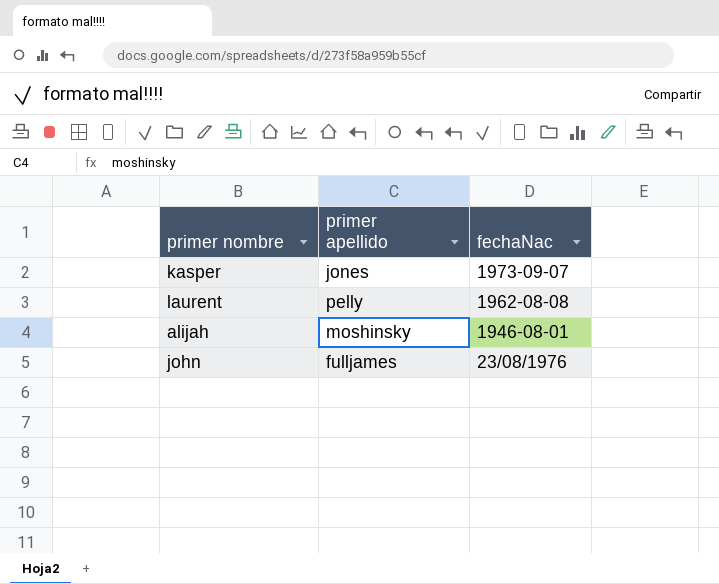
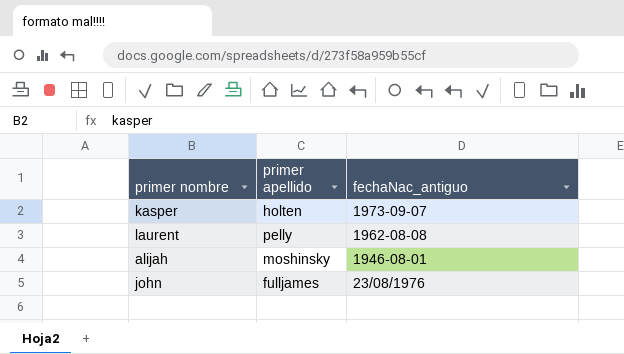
column name: fechaNac -> fechaNac_antiguo
kasper | primer apellido: jones -> holten

